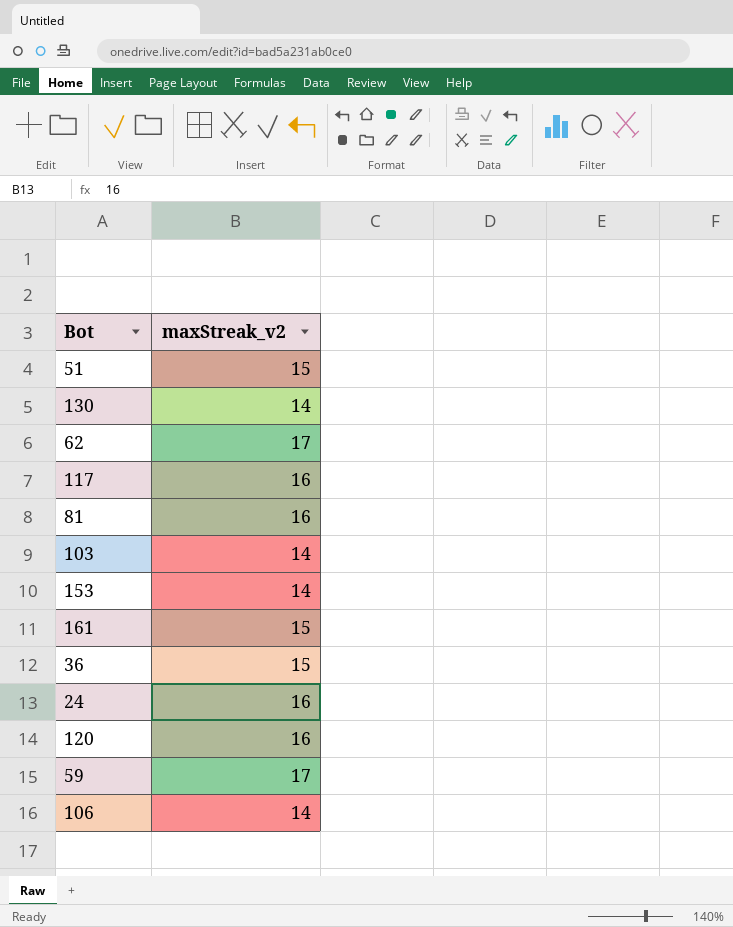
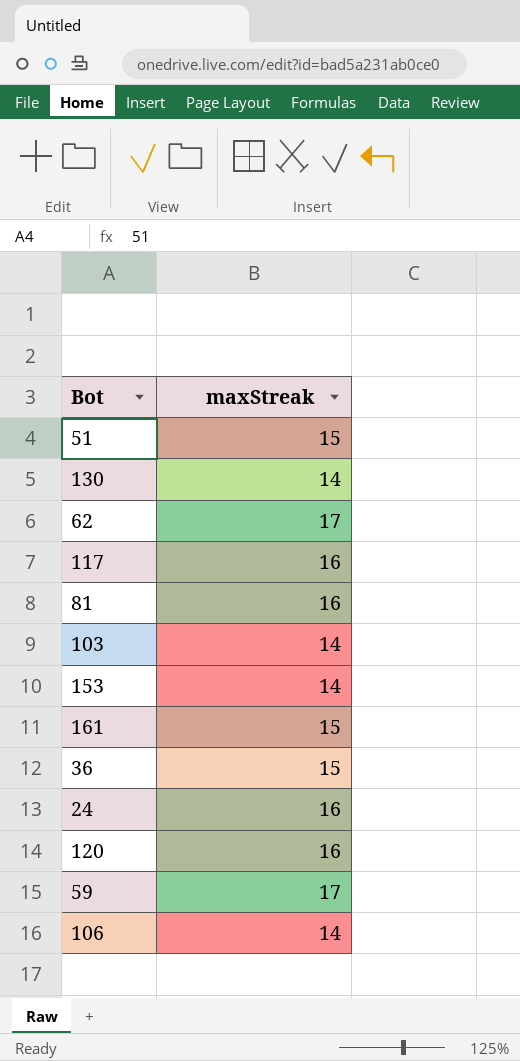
column name: maxStreak_v2 -> maxStreak

